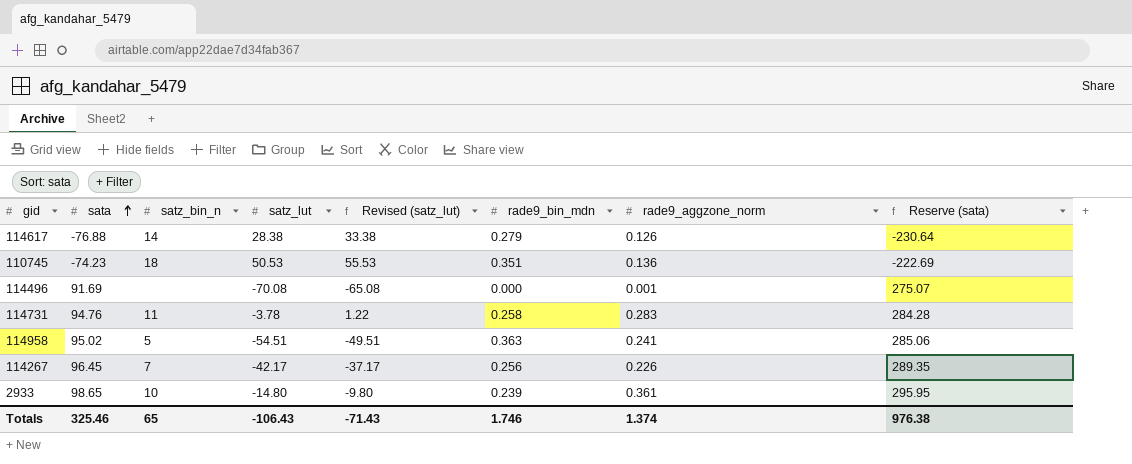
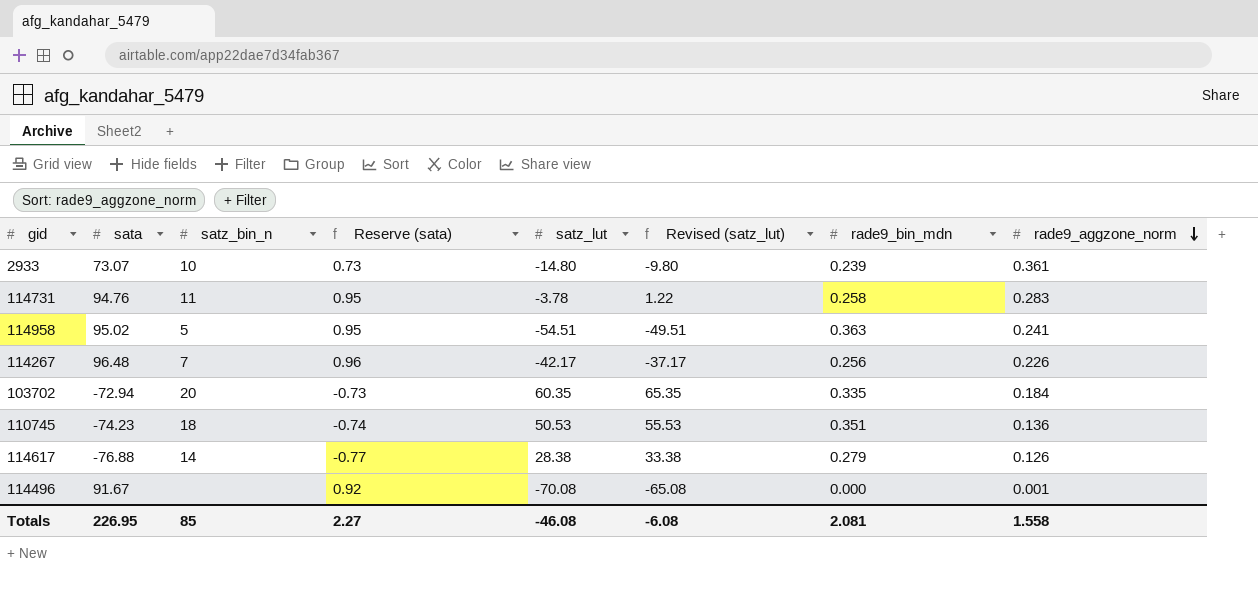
row order: sata ascending -> rade9_aggzone_norm descending
column Reserve (sata) | formula: [sata] * 3 -> [sata] * 0.01
column Reserve (sata) | position: 8 -> 4
2933 | sata: 98.65 -> 73.07
114267 | sata: 96.45 -> 96.48
row 103702: none -> -72.94 | 20 | -0.73 | 60.35 | 65.35 | 0.335 | 0.184
114496 | sata: 91.69 -> 91.67
Totals | sata: 325.46 -> 226.95
Totals | satz_bin_n: 65 -> 85
Totals | Reserve (sata): 976.38 -> 2.27
Totals | satz_lut: -106.43 -> -46.08
Totals | Revised (satz_lut): -71.43 -> -6.08
Totals | rade9_bin_mdn: 1.746 -> 2.081
Totals | rade9_aggzone_norm: 1.374 -> 1.558

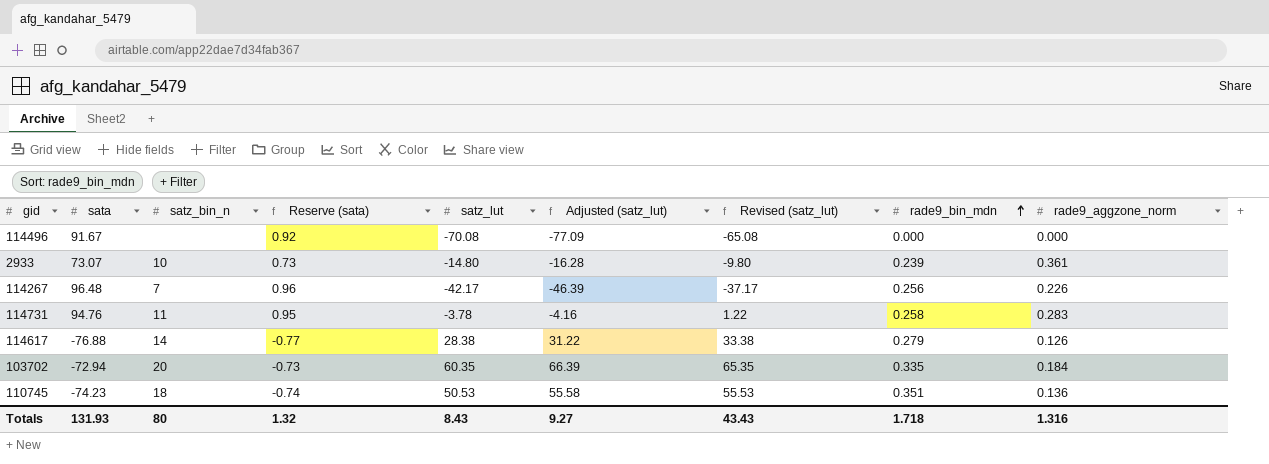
row order: rade9_aggzone_norm descending -> rade9_bin_mdn ascending
column Adjusted (satz_lut) | formula: none -> [satz_lut] * 1.1
row 114958: 95.02 | 5 | 0.95 | -54.51 | -49.51 | 0.363 | 0.241 -> none
114496 | rade9_aggzone_norm: 0.001 -> 0.000
Totals | sata: 226.95 -> 131.93
Totals | satz_bin_n: 85 -> 80
Totals | Reserve (sata): 2.27 -> 1.32
Totals | satz_lut: -46.08 -> 8.43
Totals | Revised (satz_lut): -6.08 -> 43.43
Totals | rade9_bin_mdn: 2.081 -> 1.718
Totals | rade9_aggzone_norm: 1.558 -> 1.316

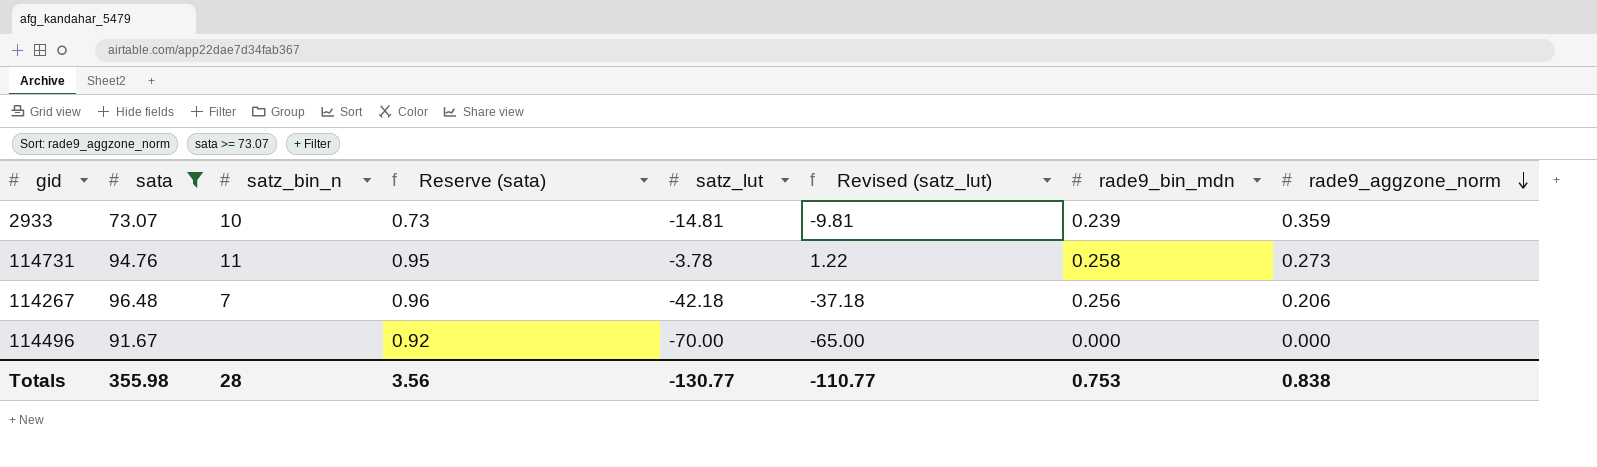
filter: none -> sata >= 73.07
row order: rade9_bin_mdn ascending -> rade9_aggzone_norm descending
column Adjusted (satz_lut) | formula: [satz_lut] * 1.1 -> none
2933 | satz_lut: -14.80 -> -14.81
2933 | Revised (satz_lut): -9.80 -> -9.81
2933 | rade9_aggzone_norm: 0.361 -> 0.359
114731 | rade9_aggzone_norm: 0.283 -> 0.273
114267 | satz_lut: -42.17 -> -42.18
114267 | Revised (satz_lut): -37.17 -> -37.18
114267 | rade9_aggzone_norm: 0.226 -> 0.206
114496 | satz_lut: -70.08 -> -70.00
114496 | Revised (satz_lut): -65.08 -> -65.00
Totals | sata: 131.93 -> 355.98
Totals | satz_bin_n: 80 -> 28
Totals | Reserve (sata): 1.32 -> 3.56
Totals | satz_lut: 8.43 -> -130.77
Totals | Revised (satz_lut): 43.43 -> -110.77
Totals | rade9_bin_mdn: 1.718 -> 0.753
Totals | rade9_aggzone_norm: 1.316 -> 0.838

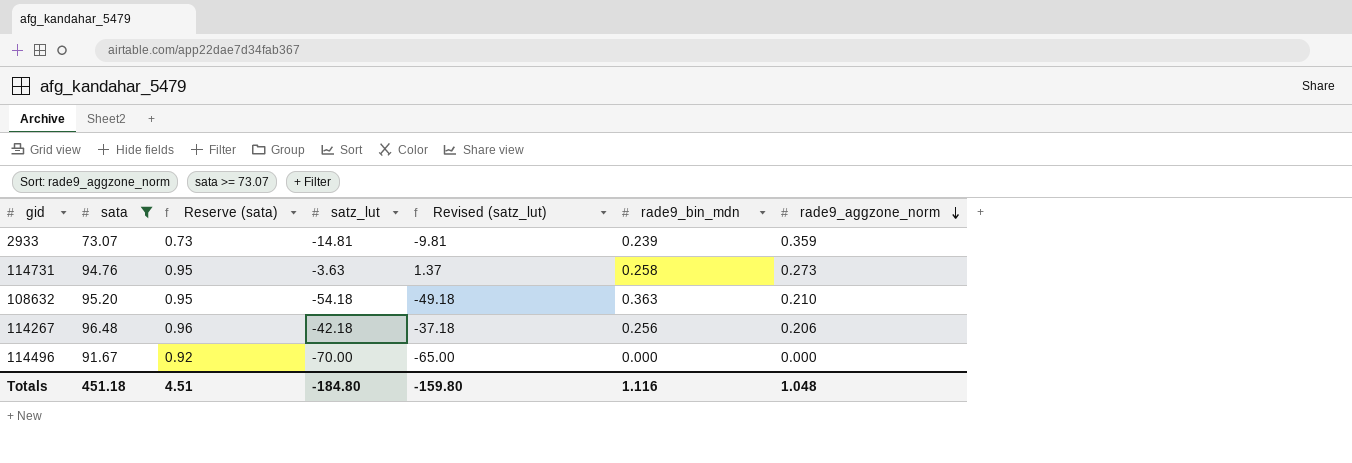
column satz_bin_n | position: 3 -> none
114731 | satz_lut: -3.78 -> -3.63
114731 | Revised (satz_lut): 1.22 -> 1.37
row 108632: none -> 95.20 | 0.95 | -54.18 | -49.18 | 0.363 | 0.210
Totals | sata: 355.98 -> 451.18
Totals | Reserve (sata): 3.56 -> 4.51
Totals | satz_lut: -130.77 -> -184.80
Totals | Revised (satz_lut): -110.77 -> -159.80
Totals | rade9_bin_mdn: 0.753 -> 1.116
Totals | rade9_aggzone_norm: 0.838 -> 1.048

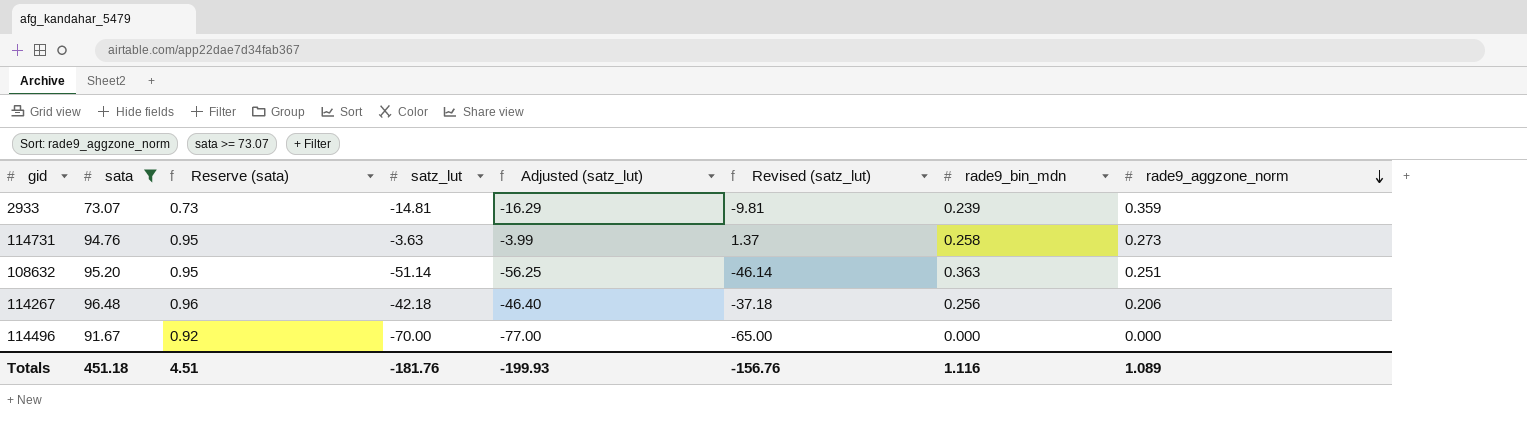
column Adjusted (satz_lut) | formula: none -> [satz_lut] * 1.1
108632 | satz_lut: -54.18 -> -51.14
108632 | Revised (satz_lut): -49.18 -> -46.14
108632 | rade9_aggzone_norm: 0.210 -> 0.251
Totals | satz_lut: -184.80 -> -181.76
Totals | Revised (satz_lut): -159.80 -> -156.76
Totals | rade9_aggzone_norm: 1.048 -> 1.089

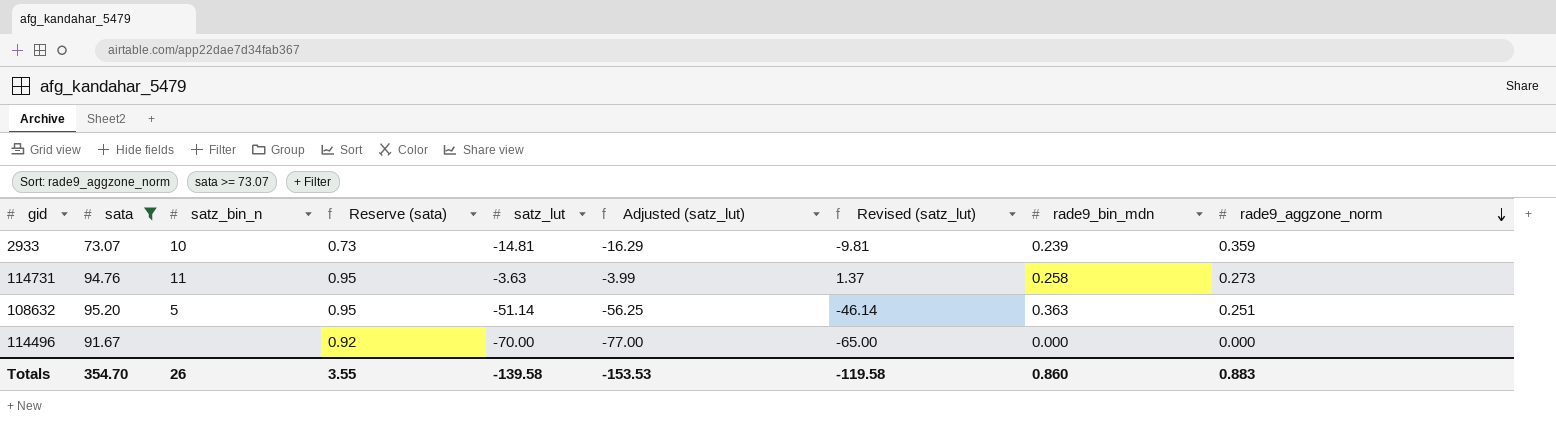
column satz_bin_n | position: none -> 3
row 114267: 96.48 | 0.96 | -42.18 | -46.40 | -37.18 | 0.256 | 0.206 -> none
Totals | sata: 451.18 -> 354.70
Totals | Reserve (sata): 4.51 -> 3.55
Totals | satz_lut: -181.76 -> -139.58
Totals | Adjusted (satz_lut): -199.93 -> -153.53
Totals | Revised (satz_lut): -156.76 -> -119.58
Totals | rade9_bin_mdn: 1.116 -> 0.860
Totals | rade9_aggzone_norm: 1.089 -> 0.883

